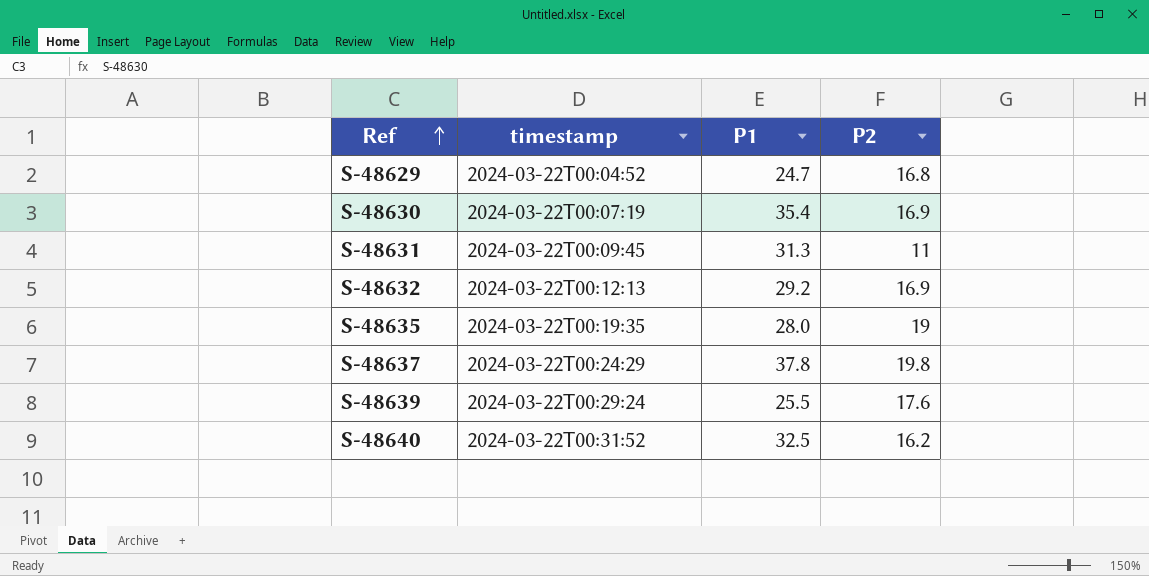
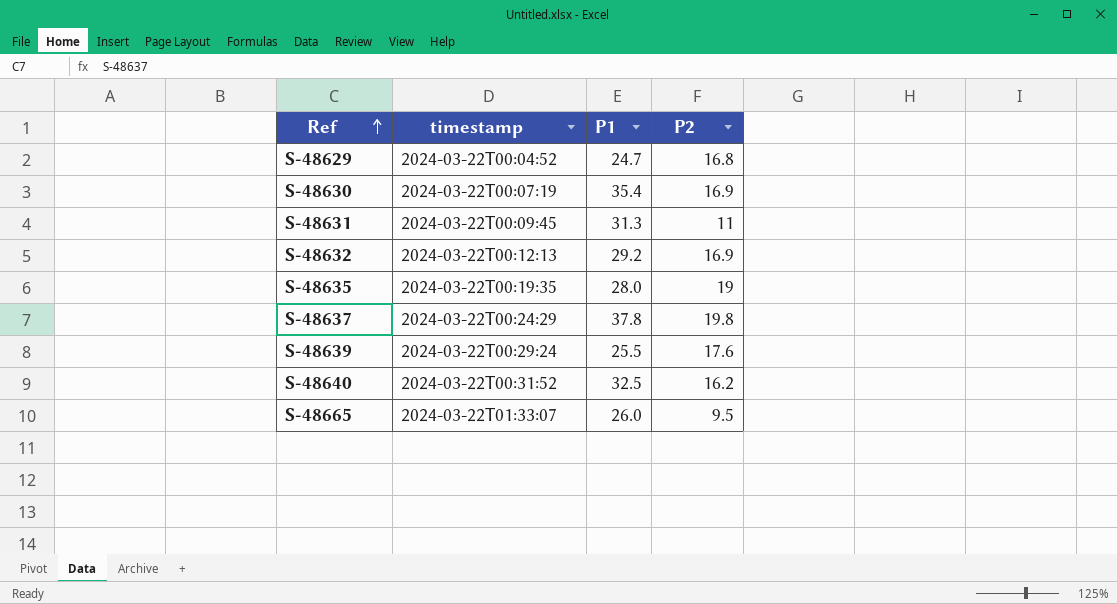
row S-48665: none -> 2024-03-22T01:33:07 | 26.0 | 9.5

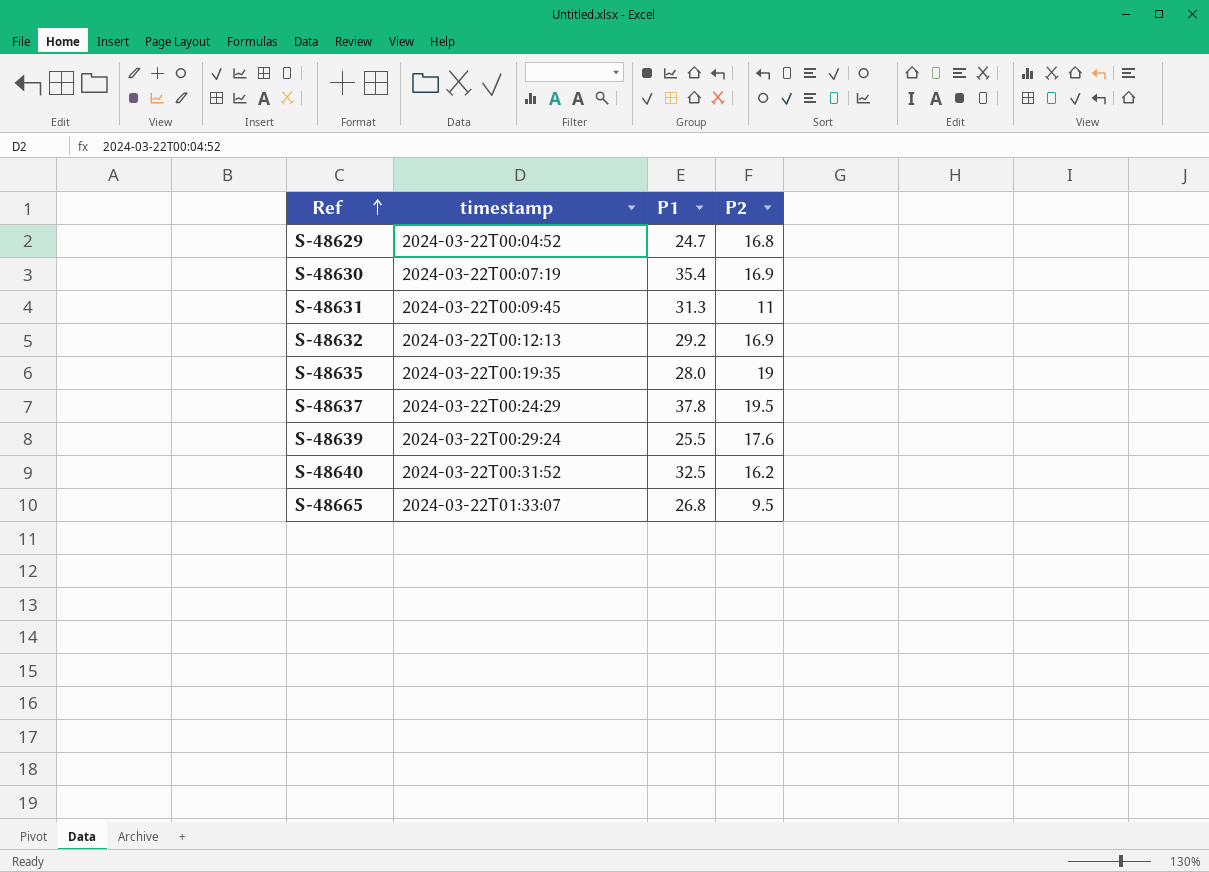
S-48637 | P2: 19.8 -> 19.5
S-48665 | P1: 26.0 -> 26.8

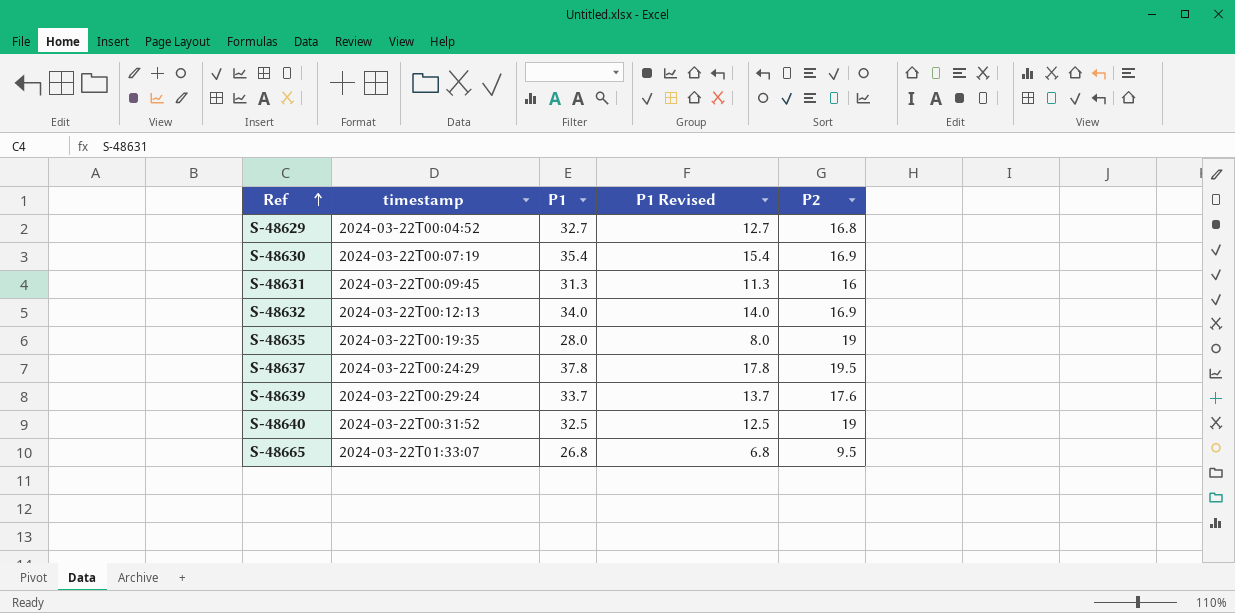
column P1 Revised | formula: none -> [P1] - 20
S-48629 | P1: 24.7 -> 32.7
S-48631 | P2: 11 -> 16
S-48632 | P1: 29.2 -> 34.0
S-48639 | P1: 25.5 -> 33.7
S-48640 | P2: 16.2 -> 19

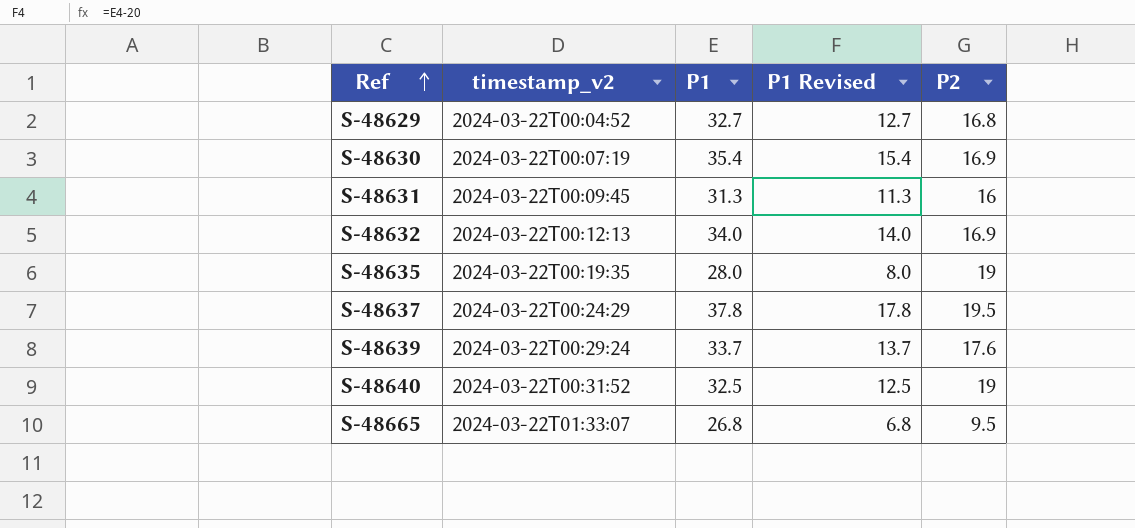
column name: timestamp -> timestamp_v2

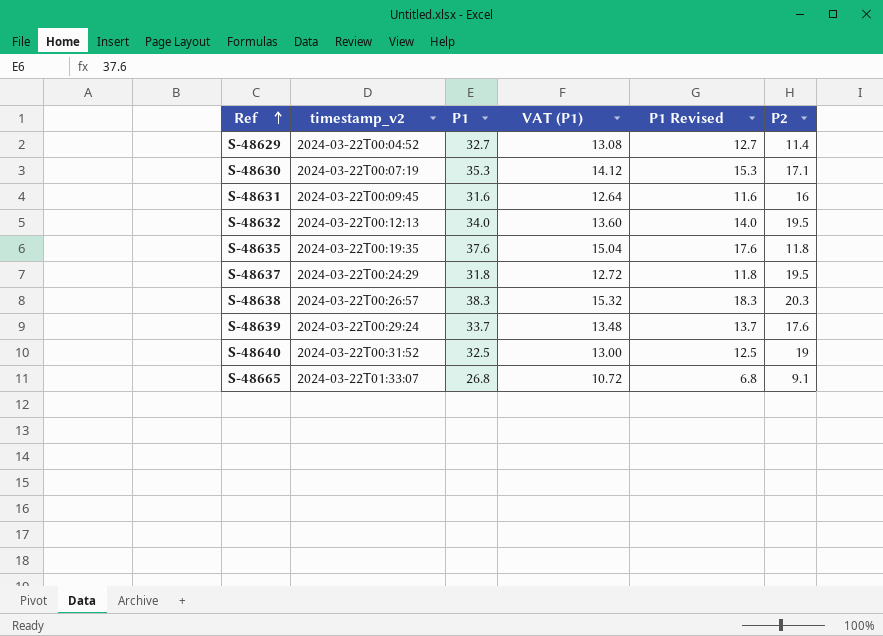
column VAT (P1) | formula: none -> [P1] * 0.4
S-48629 | P2: 16.8 -> 11.4
S-48630 | P1: 35.4 -> 35.3
S-48630 | P1 Revised: 15.4 -> 15.3
S-48630 | P2: 16.9 -> 17.1
S-48631 | P1: 31.3 -> 31.6
S-48631 | P1 Revised: 11.3 -> 11.6
S-48632 | P2: 16.9 -> 19.5
S-48635 | P1: 28.0 -> 37.6
S-48635 | P1 Revised: 8.0 -> 17.6
S-48635 | P2: 19 -> 11.8
S-48637 | P1: 37.8 -> 31.8
S-48637 | P1 Revised: 17.8 -> 11.8
row S-48638: none -> 2024-03-22T00:26:57 | 38.3 | 15.32 | 18.3 | 20.3
S-48665 | P2: 9.5 -> 9.1

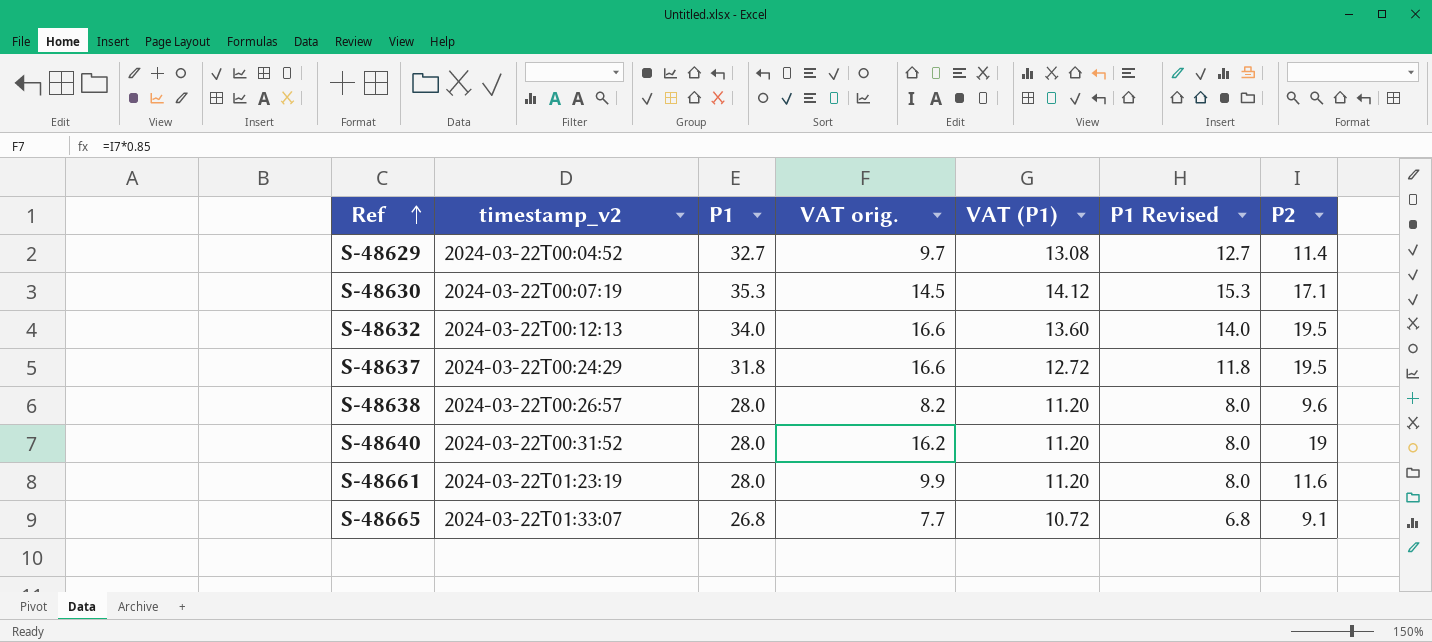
column VAT orig. | formula: none -> [P2] * 0.85
row S-48631: 2024-03-22T00:09:45 | 31.6 | 12.64 | 11.6 | 16 -> none
row S-48635: 2024-03-22T00:19:35 | 37.6 | 15.04 | 17.6 | 11.8 -> none
row S-48639: 2024-03-22T00:29:24 | 33.7 | 13.48 | 13.7 | 17.6 -> none
S-48638 | P1: 38.3 -> 28.0
S-48638 | VAT (P1): 15.32 -> 11.20
S-48638 | P1 Revised: 18.3 -> 8.0
S-48638 | P2: 20.3 -> 9.6
S-48640 | P1: 32.5 -> 28.0
S-48640 | VAT (P1): 13.00 -> 11.20
S-48640 | P1 Revised: 12.5 -> 8.0
row S-48661: none -> 2024-03-22T01:23:19 | 28.0 | 9.9 | 11.20 | 8.0 | 11.6

